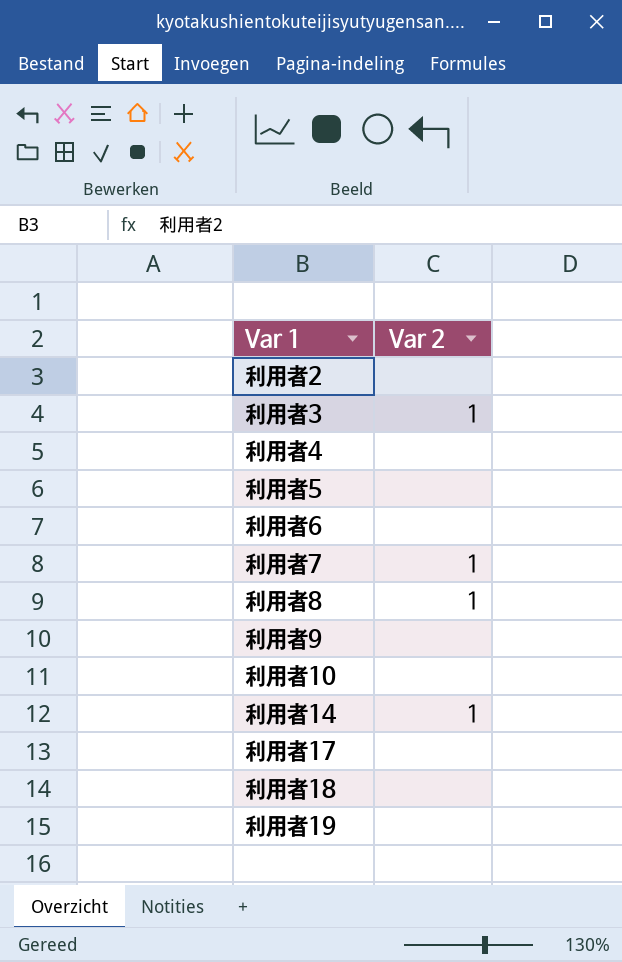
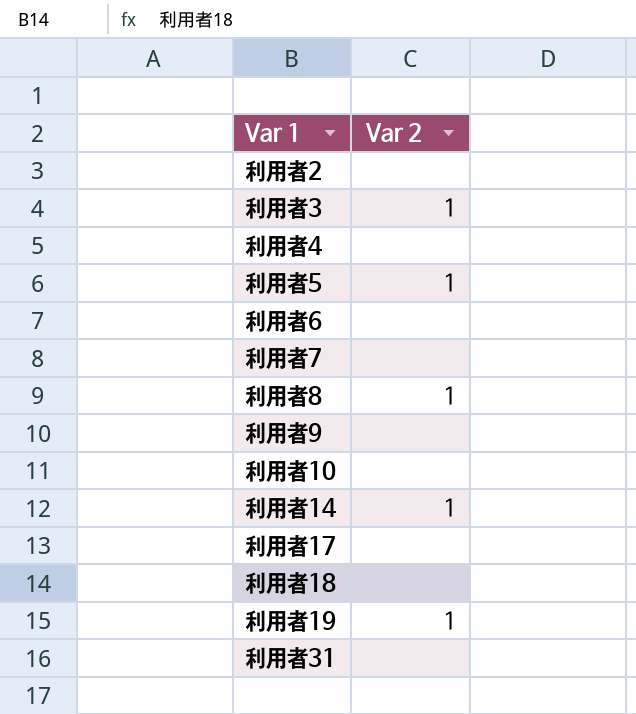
利用者5 | Var 2: none -> 1
利用者7 | Var 2: 1 -> none
利用者19 | Var 2: none -> 1
row 利用者31: none -> none

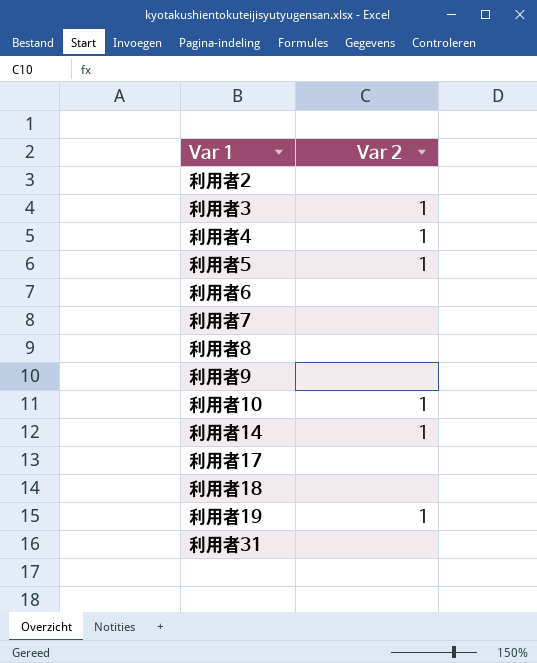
利用者4 | Var 2: none -> 1
利用者8 | Var 2: 1 -> none
利用者10 | Var 2: none -> 1

